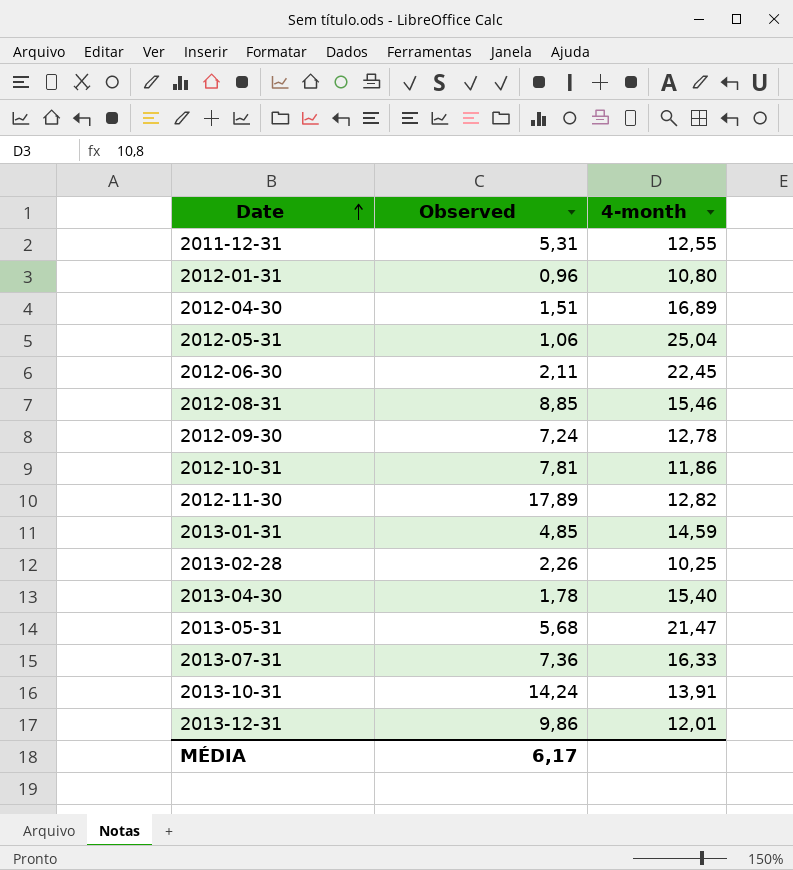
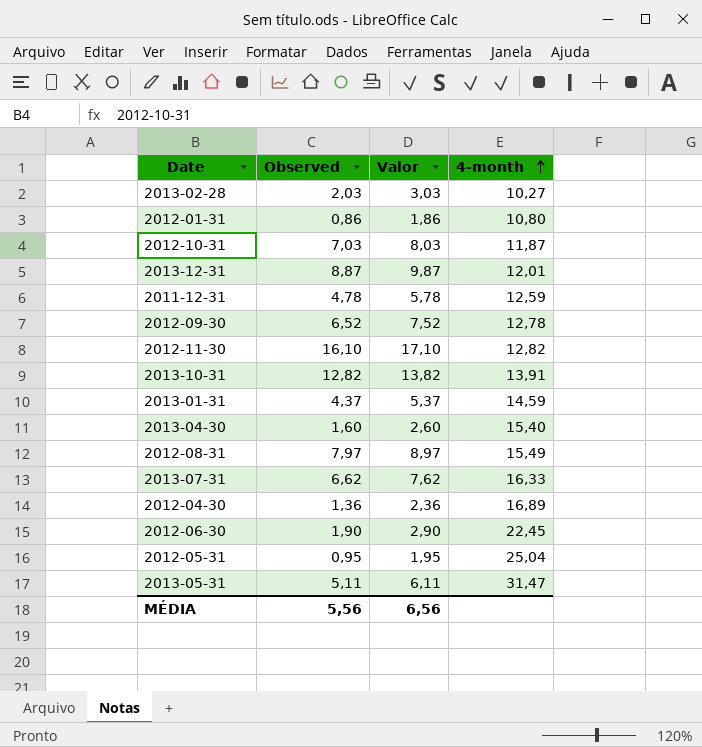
row order: Date ascending -> 4-month ascending
column Valor | formula: none -> [Observed] + 1
2013-02-28 | Observed: 2,26 -> 2,03
2013-02-28 | 4-month: 10,25 -> 10,27
2012-01-31 | Observed: 0,96 -> 0,86
2012-10-31 | Observed: 7,81 -> 7,03
2012-10-31 | 4-month: 11,86 -> 11,87
2013-12-31 | Observed: 9,86 -> 8,87
2011-12-31 | Observed: 5,31 -> 4,78
2011-12-31 | 4-month: 12,55 -> 12,59
2012-09-30 | Observed: 7,24 -> 6,52
2012-11-30 | Observed: 17,89 -> 16,10
2013-10-31 | Observed: 14,24 -> 12,82
2013-01-31 | Observed: 4,85 -> 4,37
2013-04-30 | Observed: 1,78 -> 1,60
2012-08-31 | Observed: 8,85 -> 7,97
2012-08-31 | 4-month: 15,46 -> 15,49
2013-07-31 | Observed: 7,36 -> 6,62
2012-04-30 | Observed: 1,51 -> 1,36
2012-06-30 | Observed: 2,11 -> 1,90
2012-05-31 | Observed: 1,06 -> 0,95
2013-05-31 | Observed: 5,68 -> 5,11
2013-05-31 | 4-month: 21,47 -> 31,47
MÉDIA | Observed: 6,17 -> 5,56

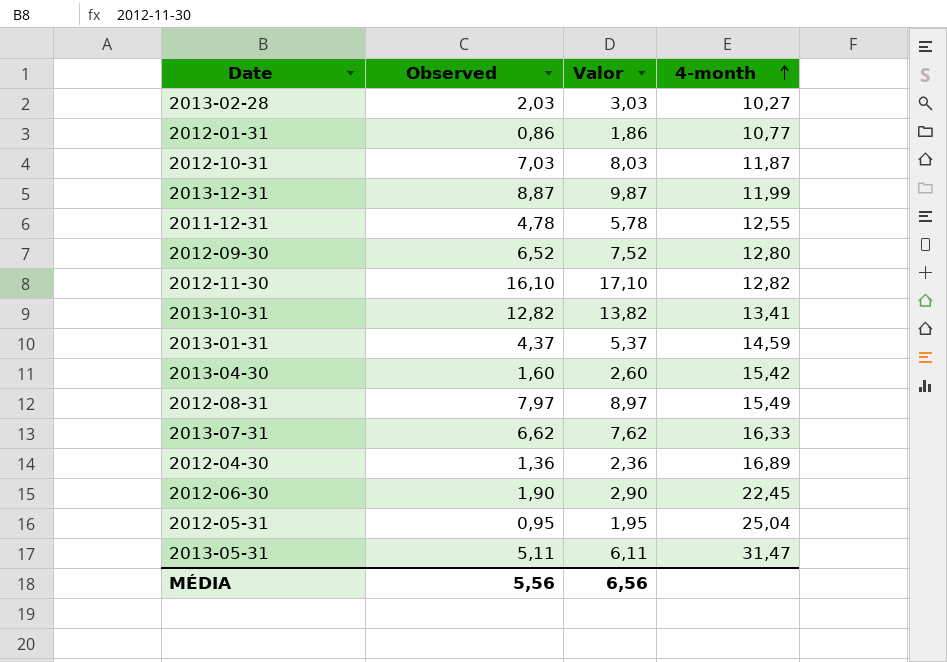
2012-01-31 | 4-month: 10,80 -> 10,77
2013-12-31 | 4-month: 12,01 -> 11,99
2011-12-31 | 4-month: 12,59 -> 12,55
2012-09-30 | 4-month: 12,78 -> 12,80
2013-10-31 | 4-month: 13,91 -> 13,41
2013-04-30 | 4-month: 15,40 -> 15,42

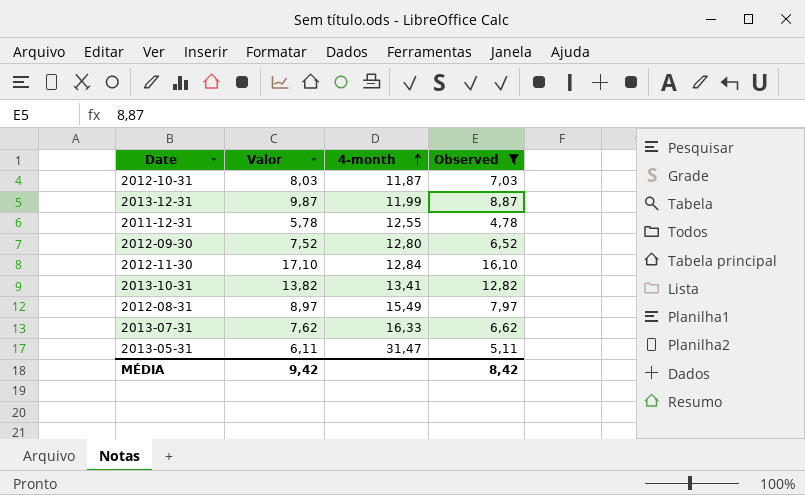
filter: none -> Observed >= 4,78
column Observed | position: 2 -> 4
2012-11-30 | 4-month: 12,82 -> 12,84
MÉDIA | Valor: 6,56 -> 9,42
MÉDIA | Observed: 5,56 -> 8,42

